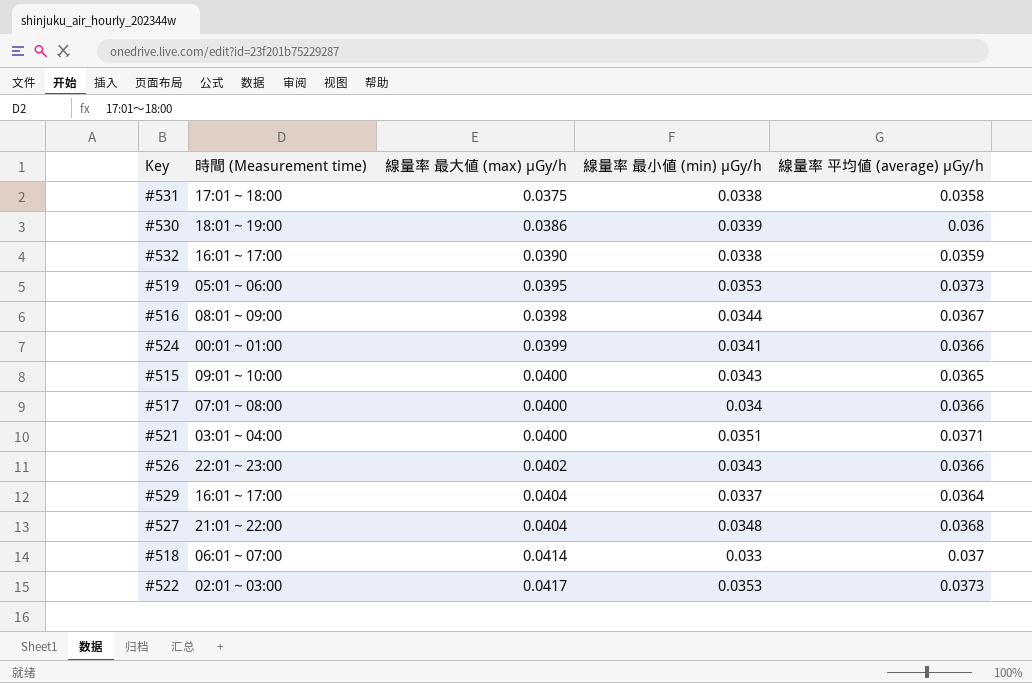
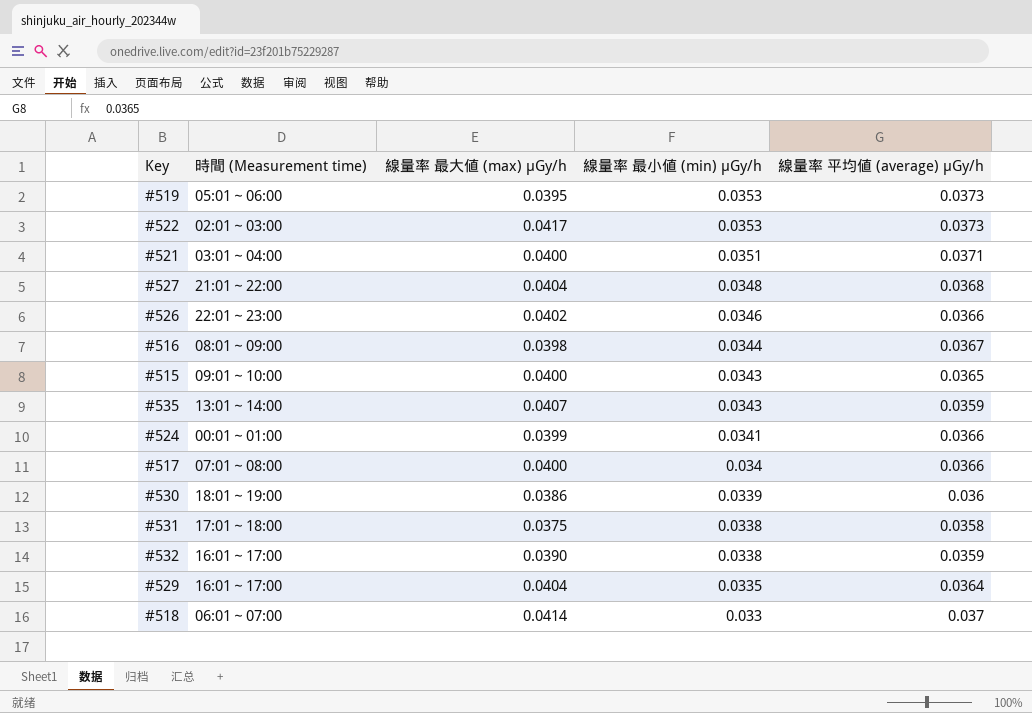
row order: 線量率 最大値 (max) μGy/h ascending -> 線量率 最小値 (min) μGy/h descending
#526 | 線量率 最小値 (min) μGy/h: 0.0343 -> 0.0346
row #535: none -> 13:01～14:00 | 0.0407 | 0.0343 | 0.0359
#529 | 線量率 最小値 (min) μGy/h: 0.0337 -> 0.0335

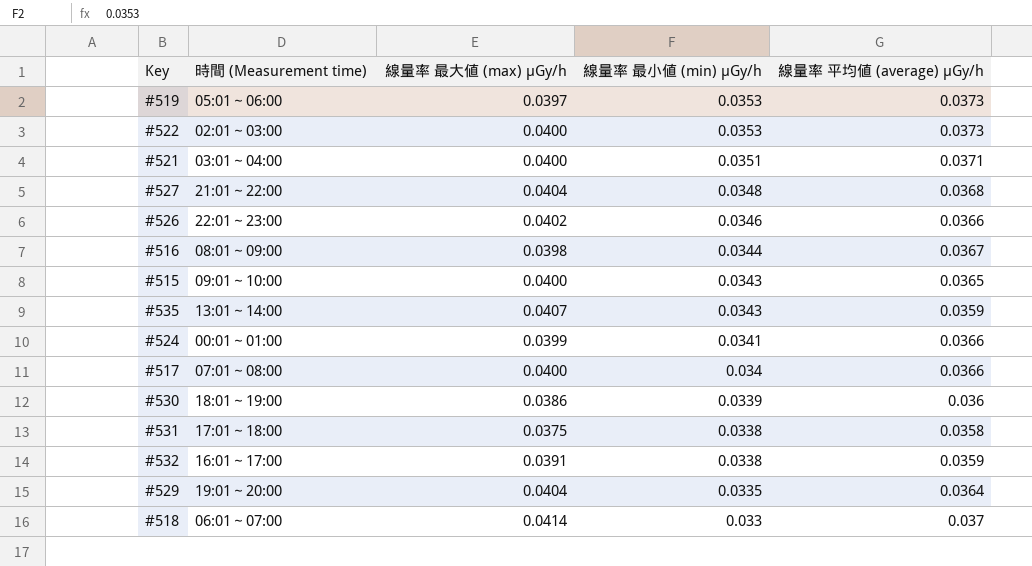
#519 | 線量率 最大値 (max) μGy/h: 0.0395 -> 0.0397
#522 | 線量率 最大値 (max) μGy/h: 0.0417 -> 0.0400
#532 | 線量率 最大値 (max) μGy/h: 0.0390 -> 0.0391
#529 | 時間 (Measurement time): 16:01～17:00 -> 19:01～20:00

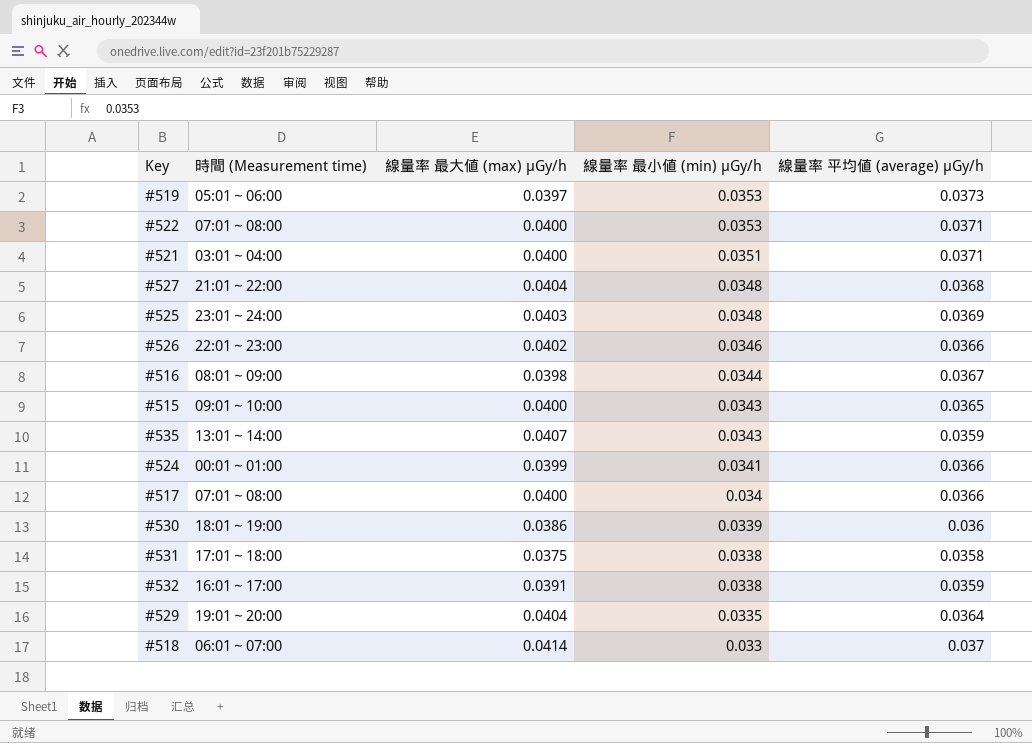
#522 | 時間 (Measurement time): 02:01～03:00 -> 07:01～08:00
#522 | 線量率 平均値 (average) μGy/h: 0.0373 -> 0.0371
row #525: none -> 23:01～24:00 | 0.0403 | 0.0348 | 0.0369

